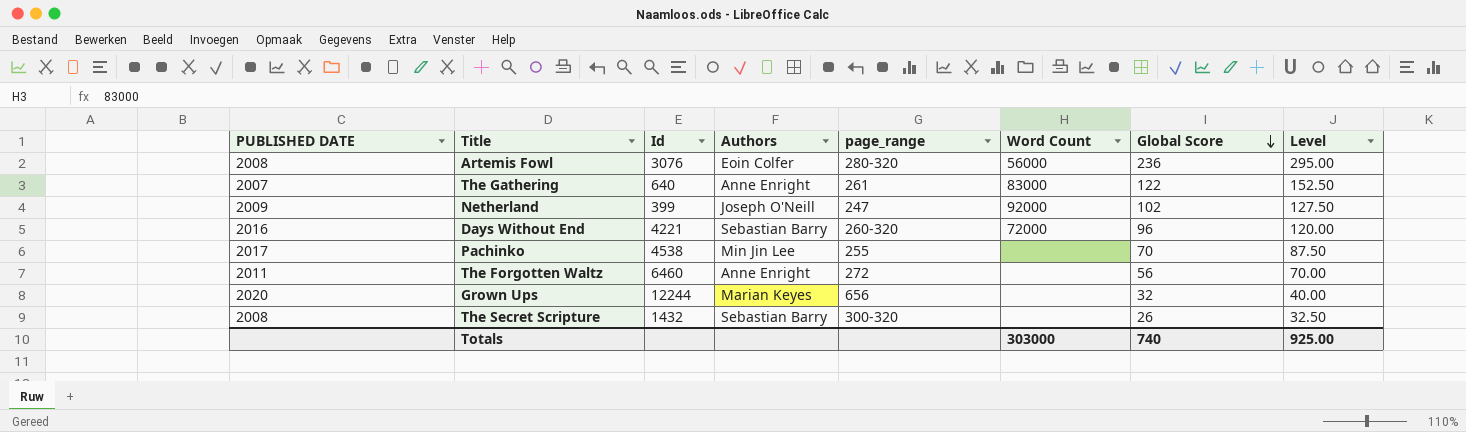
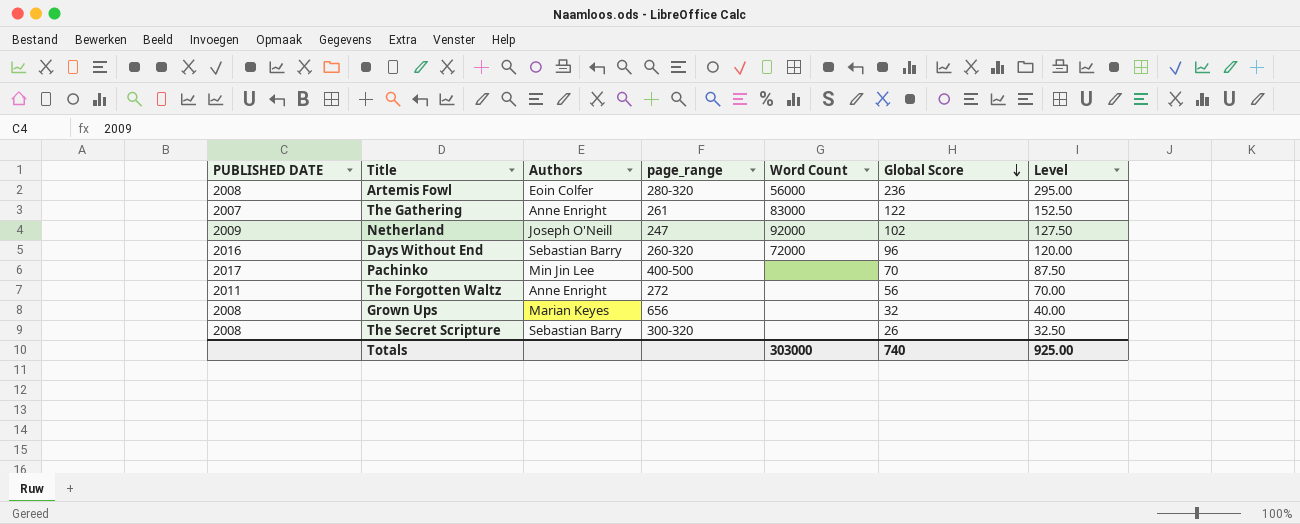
column Id | position: 3 -> none
Pachinko | page_range: 255 -> 400-500
Grown Ups | PUBLISHED DATE: 2020 -> 2008

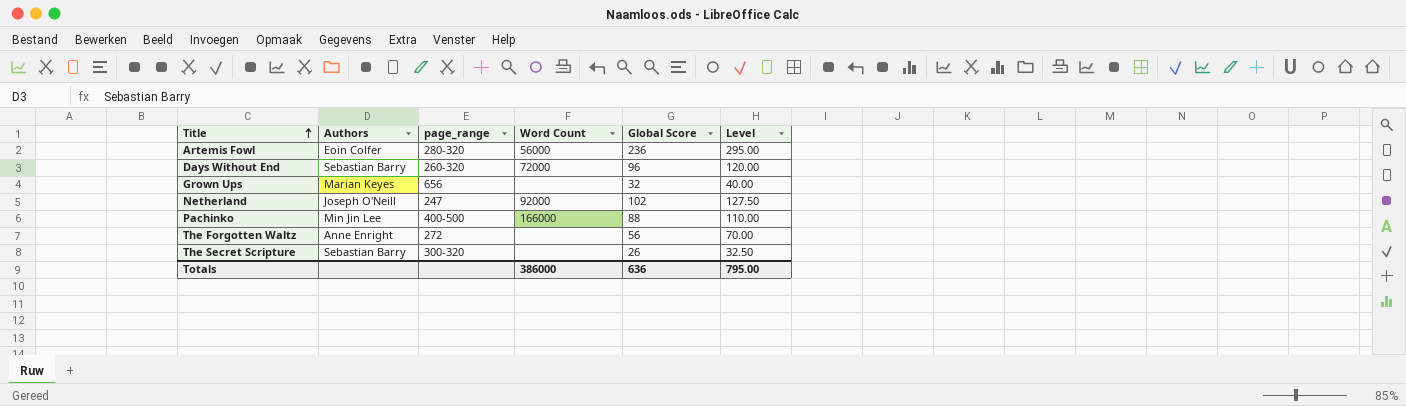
row order: Global Score descending -> Title ascending
column PUBLISHED DATE | position: 1 -> none
row The Gathering: 2007 | Anne Enright | 261 | 83000 | 122 | 152.50 -> none
Pachinko | Word Count: none -> 166000
Pachinko | Global Score: 70 -> 88
Pachinko | Level: 87.50 -> 110.00
Totals | Word Count: 303000 -> 386000
Totals | Global Score: 740 -> 636
Totals | Level: 925.00 -> 795.00

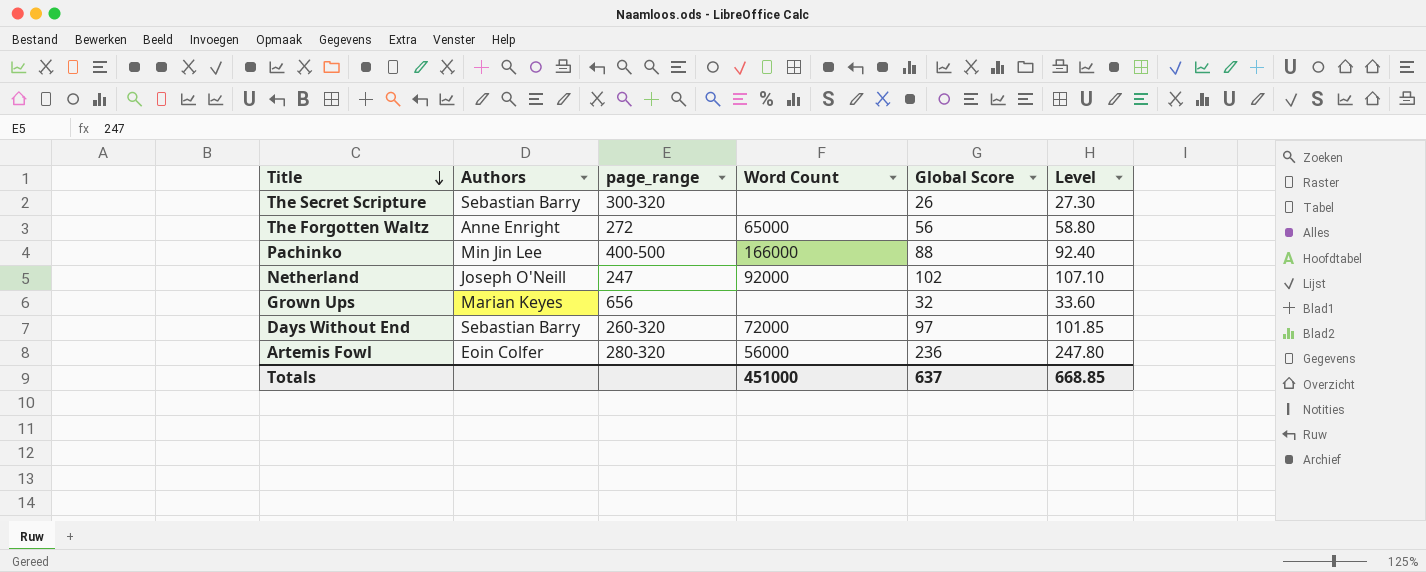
row order: Title ascending -> Title descending
column Level | formula: [Global Score] * 1.25 -> [Global Score] * 1.05
The Forgotten Waltz | Word Count: none -> 65000
Days Without End | Global Score: 96 -> 97
Totals | Word Count: 386000 -> 451000
Totals | Global Score: 636 -> 637
Totals | Level: 795.00 -> 668.85

